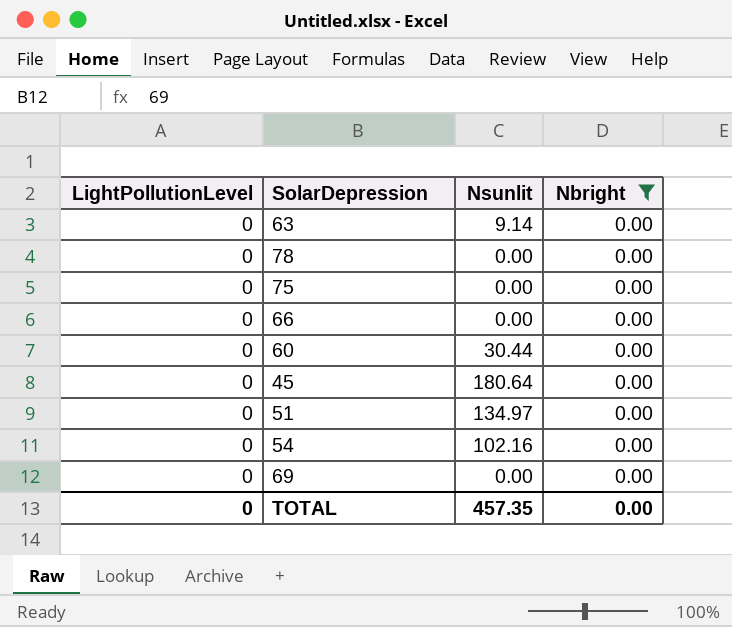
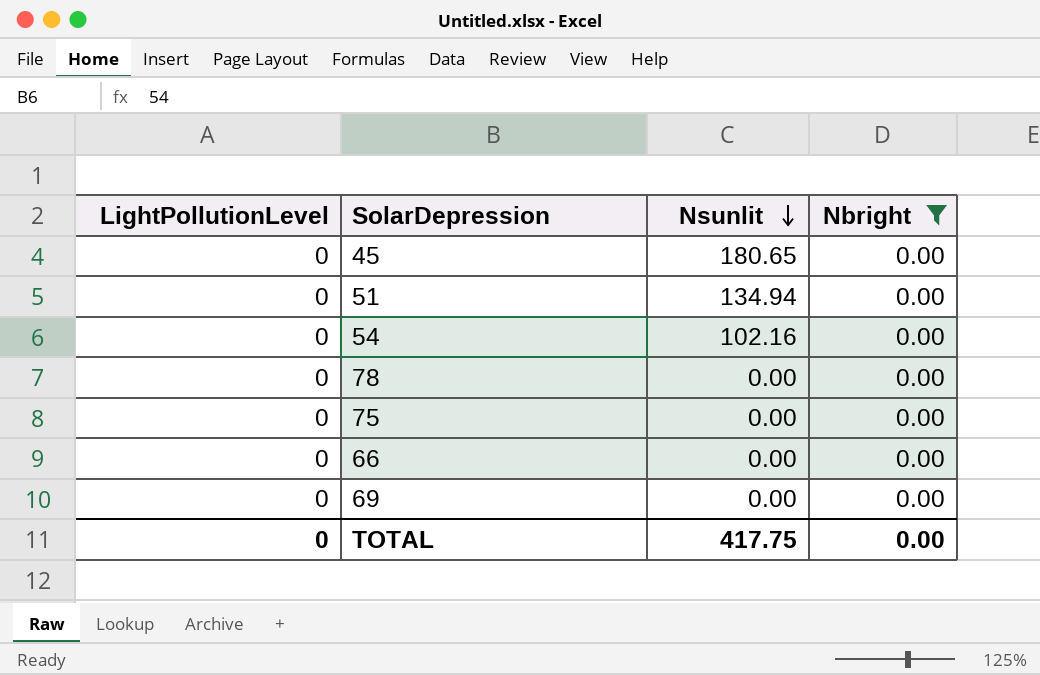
row order: none -> Nsunlit descending
row 63: 0 | 9.14 | 0.00 -> none
row 60: 0 | 30.44 | 0.00 -> none
45 | Nsunlit: 180.64 -> 180.65
51 | Nsunlit: 134.97 -> 134.94
TOTAL | Nsunlit: 457.35 -> 417.75

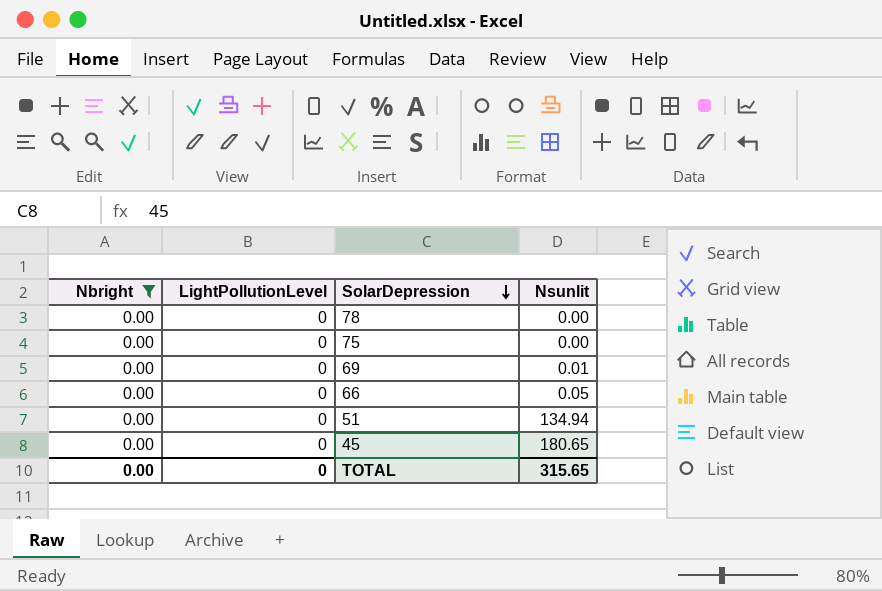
row order: Nsunlit descending -> SolarDepression descending
column Nbright | position: 4 -> 1
row 54: 0 | 102.16 | 0.00 -> none
69 | Nsunlit: 0.00 -> 0.01
66 | Nsunlit: 0.00 -> 0.05
TOTAL | Nsunlit: 417.75 -> 315.65

